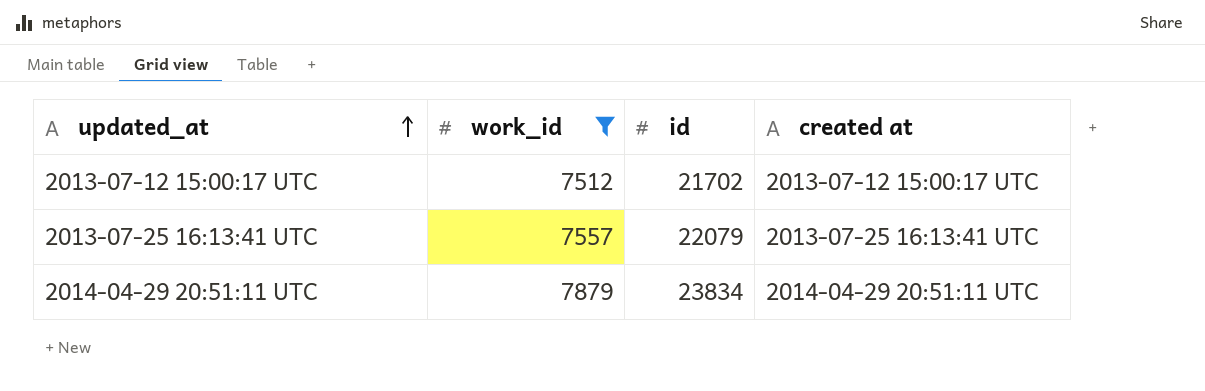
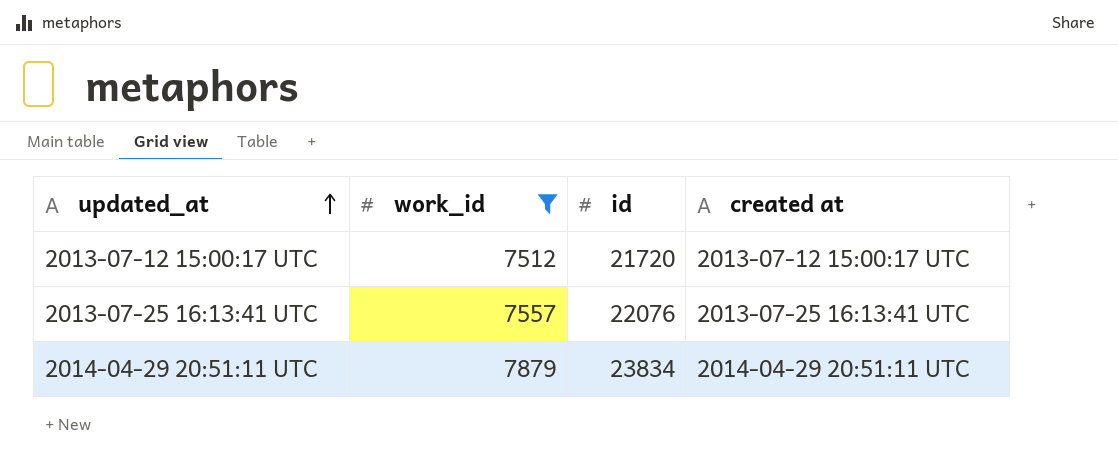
2013-07-12 15:00:17 UTC | id: 21702 -> 21720
2013-07-25 16:13:41 UTC | id: 22079 -> 22076

